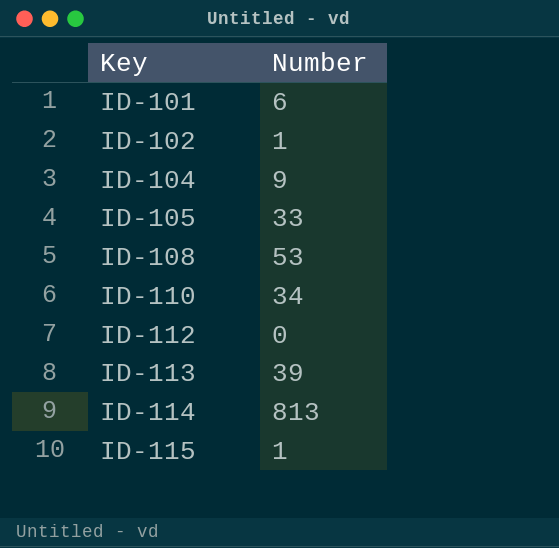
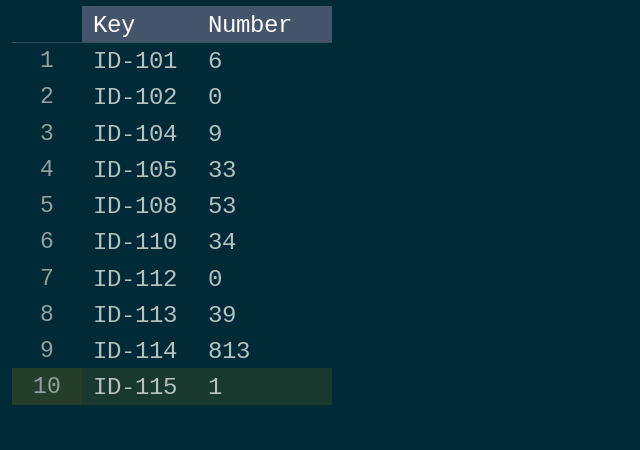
ID-102 | Number: 1 -> 0

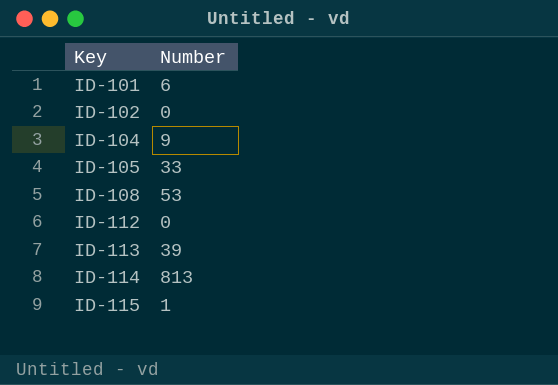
row ID-110: 34 -> none

